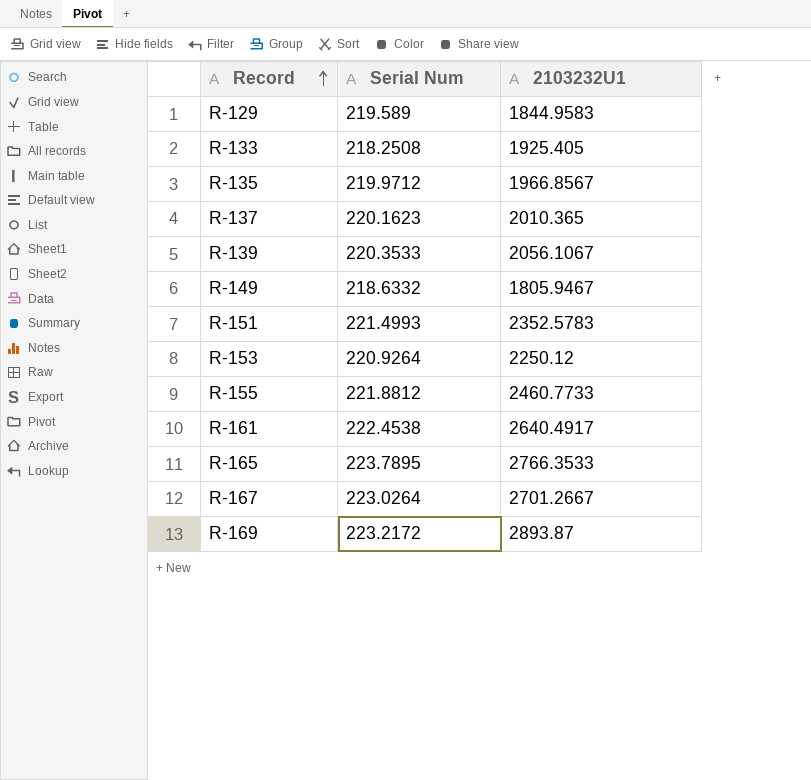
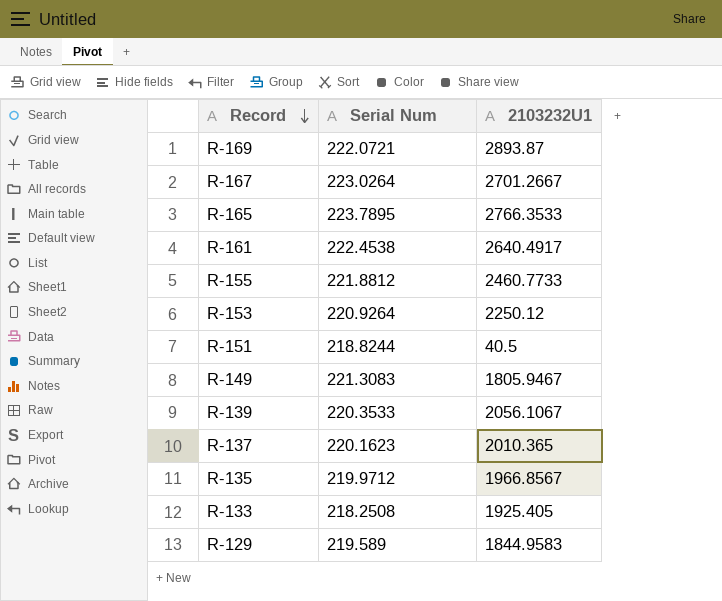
row order: Record ascending -> Record descending
R-169 | Serial Num: 223.2172 -> 222.0721
R-151 | Serial Num: 221.4993 -> 218.8244
R-151 | 2103232U1: 2352.5783 -> 40.5
R-149 | Serial Num: 218.6332 -> 221.3083

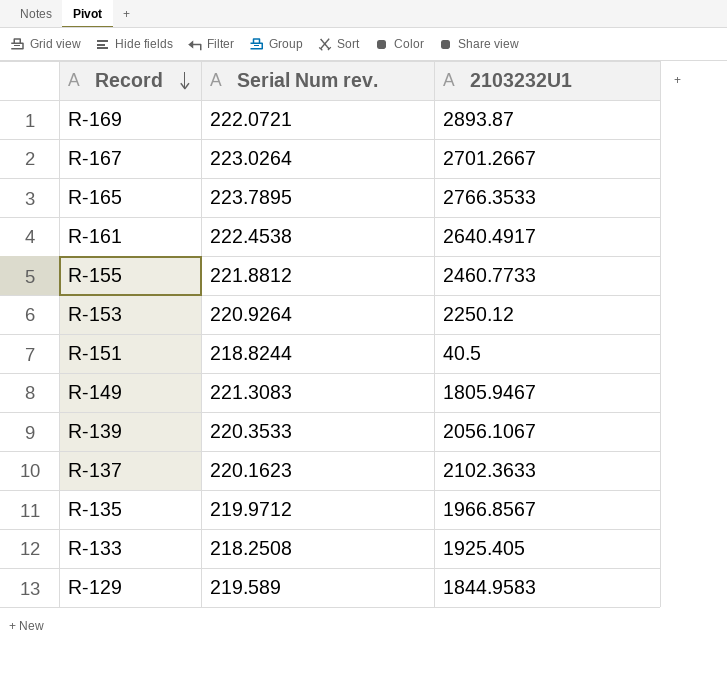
column name: Serial Num -> Serial Num rev.
R-137 | 2103232U1: 2010.365 -> 2102.3633

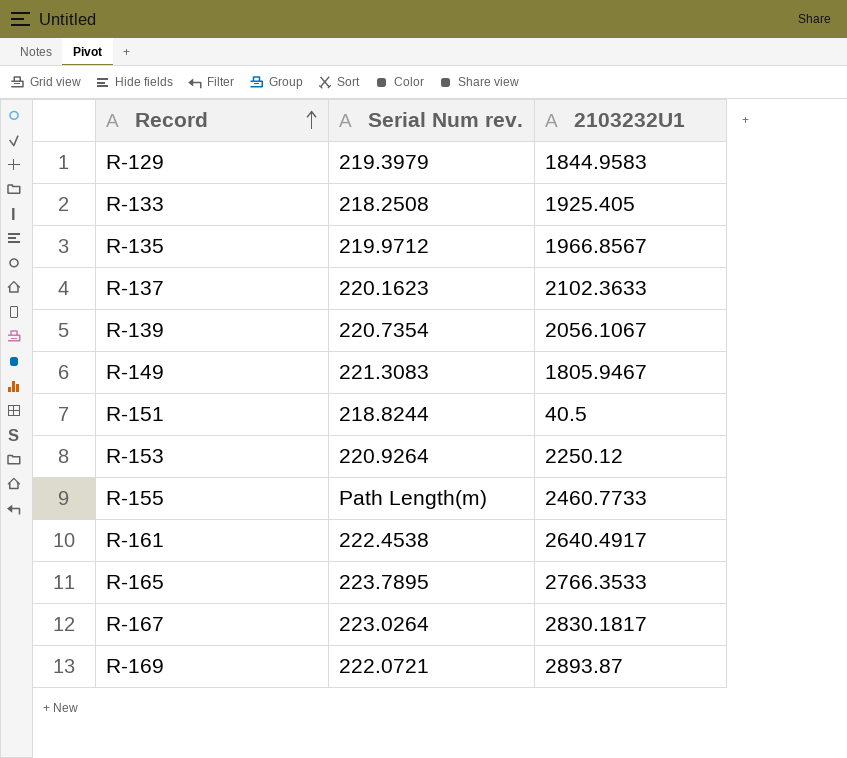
row order: Record descending -> Record ascending
R-129 | Serial Num rev.: 219.589 -> 219.3979
R-139 | Serial Num rev.: 220.3533 -> 220.7354
R-155 | Serial Num rev.: 221.8812 -> Path Length(m)
R-167 | 2103232U1: 2701.2667 -> 2830.1817

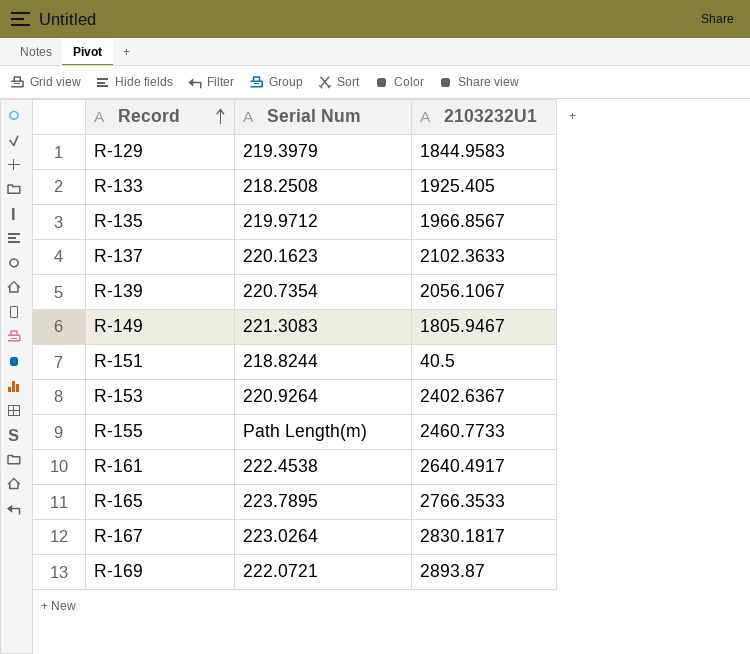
column name: Serial Num rev. -> Serial Num
R-153 | 2103232U1: 2250.12 -> 2402.6367

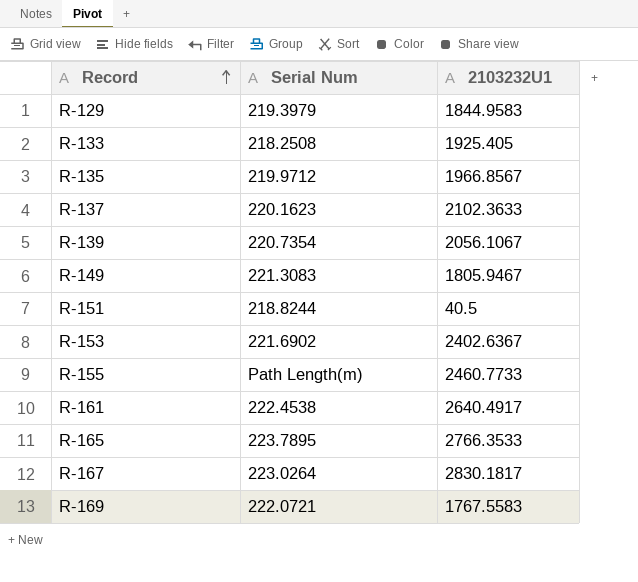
R-153 | Serial Num: 220.9264 -> 221.6902
R-169 | 2103232U1: 2893.87 -> 1767.5583

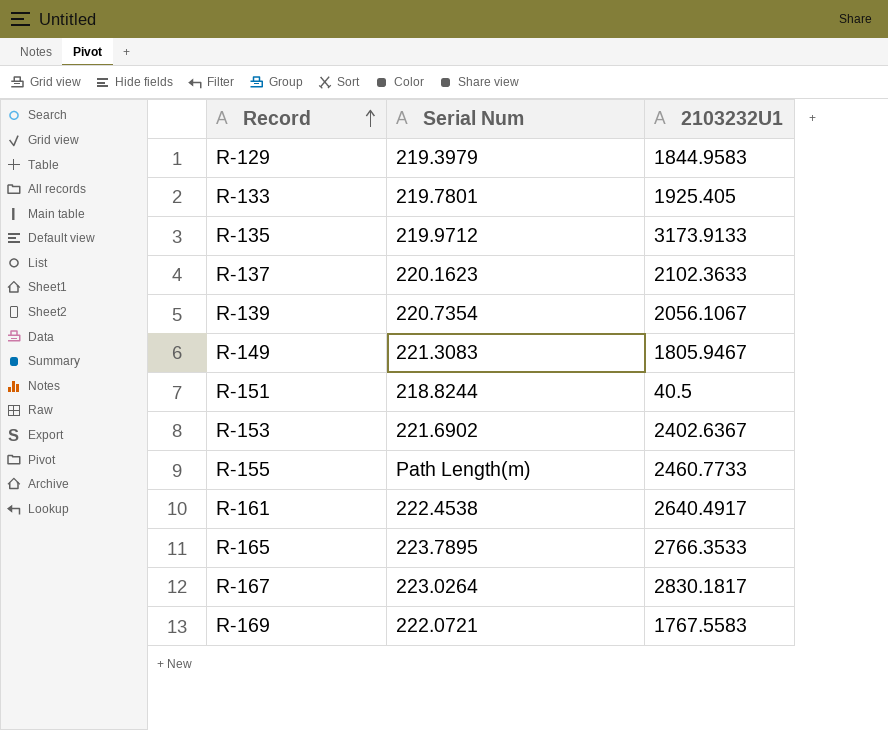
R-133 | Serial Num: 218.2508 -> 219.7801
R-135 | 2103232U1: 1966.8567 -> 3173.9133

